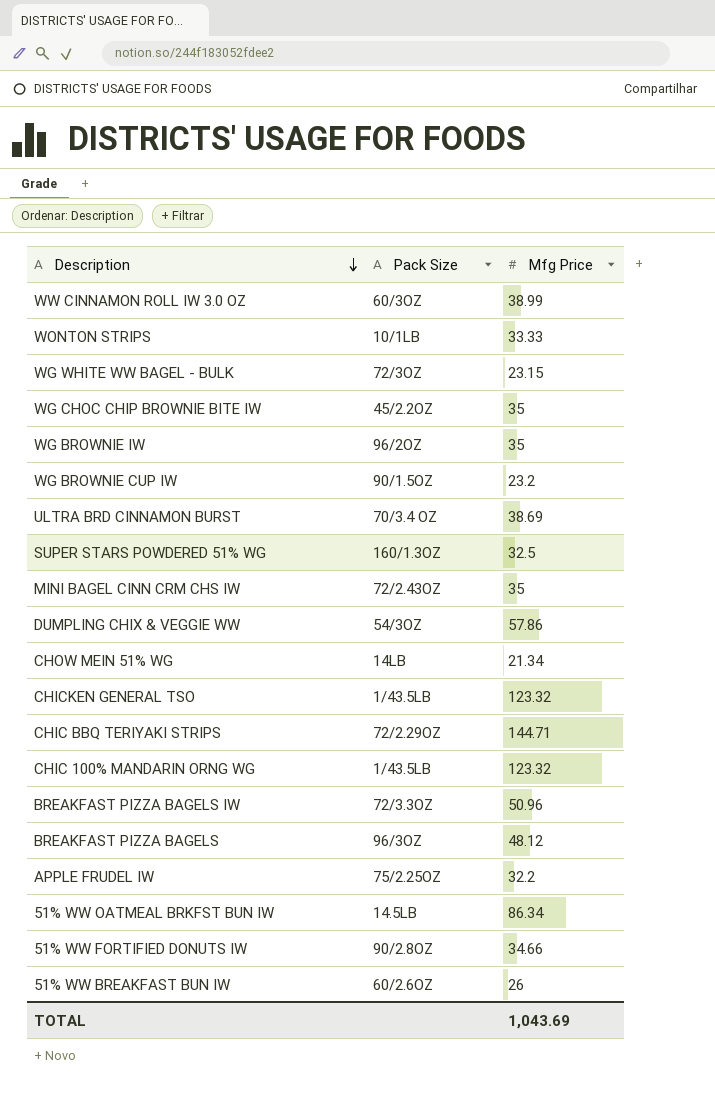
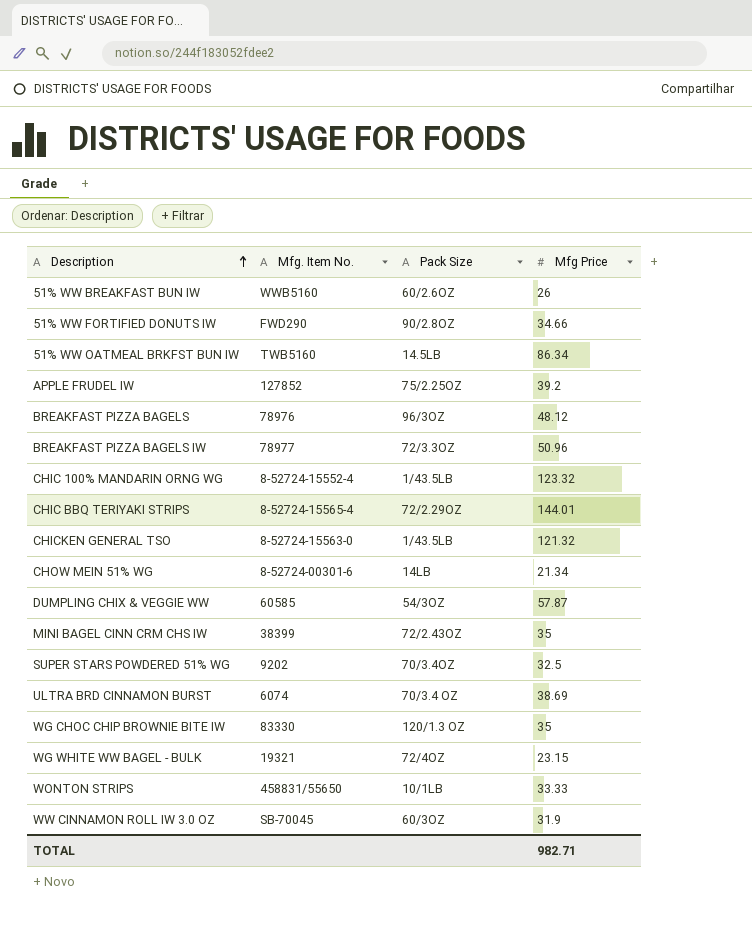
row order: Description descending -> Description ascending
column Mfg. Item No. | position: none -> 2
row WG BROWNIE IW: 96/2OZ | 35 -> none
row WG BROWNIE CUP IW: 90/1.5OZ | 23.2 -> none
APPLE FRUDEL IW | Mfg Price: 32.2 -> 39.2
CHIC BBQ TERIYAKI STRIPS | Mfg Price: 144.71 -> 144.01
CHICKEN GENERAL TSO | Mfg Price: 123.32 -> 121.32
DUMPLING CHIX & VEGGIE WW | Mfg Price: 57.86 -> 57.87
SUPER STARS POWDERED 51% WG | Pack Size: 160/1.3OZ -> 70/3.4OZ
WG CHOC CHIP BROWNIE BITE IW | Pack Size: 45/2.2OZ -> 120/1.3 OZ
WG WHITE WW BAGEL - BULK | Pack Size: 72/3OZ -> 72/4OZ
WW CINNAMON ROLL IW 3.0 OZ | Mfg Price: 38.99 -> 31.9
TOTAL | Mfg Price: 1,043.69 -> 982.71

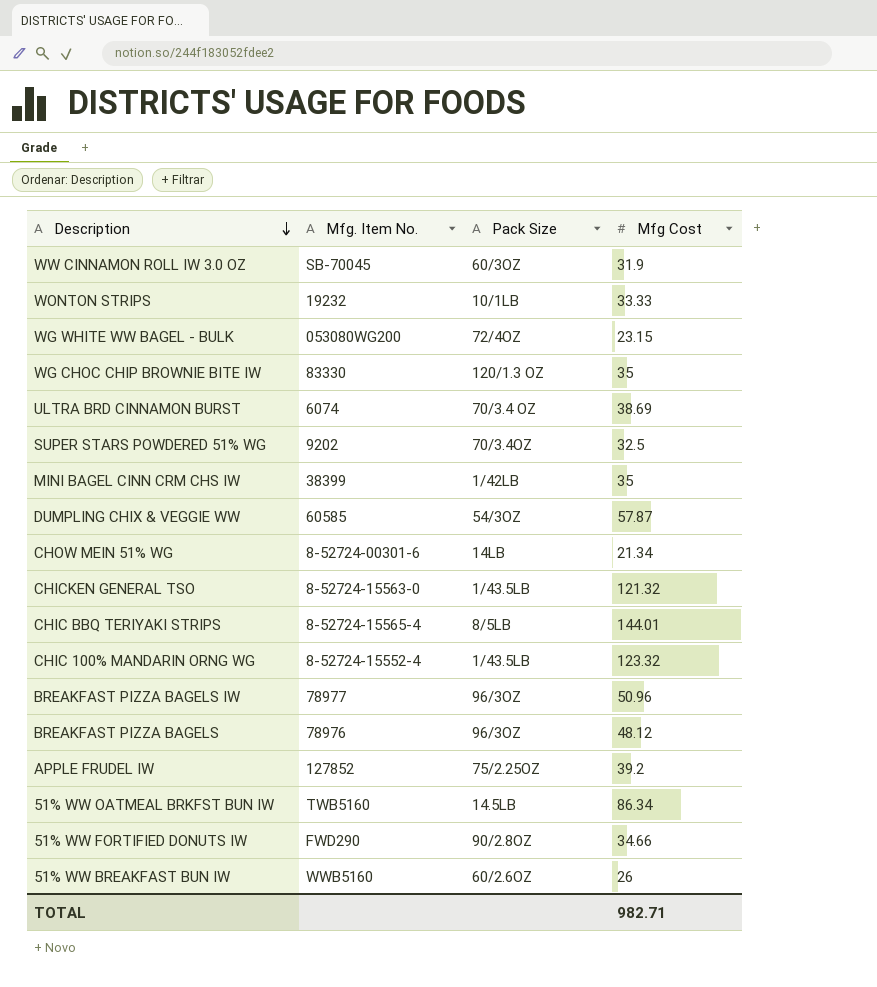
row order: Description ascending -> Description descending
column name: Mfg Price -> Mfg Cost
WONTON STRIPS | Mfg. Item No.: 458831/55650 -> 19232
WG WHITE WW BAGEL - BULK | Mfg. Item No.: 19321 -> 053080WG200
MINI BAGEL CINN CRM CHS IW | Pack Size: 72/2.43OZ -> 1/42LB
CHIC BBQ TERIYAKI STRIPS | Pack Size: 72/2.29OZ -> 8/5LB
BREAKFAST PIZZA BAGELS IW | Pack Size: 72/3.3OZ -> 96/3OZ

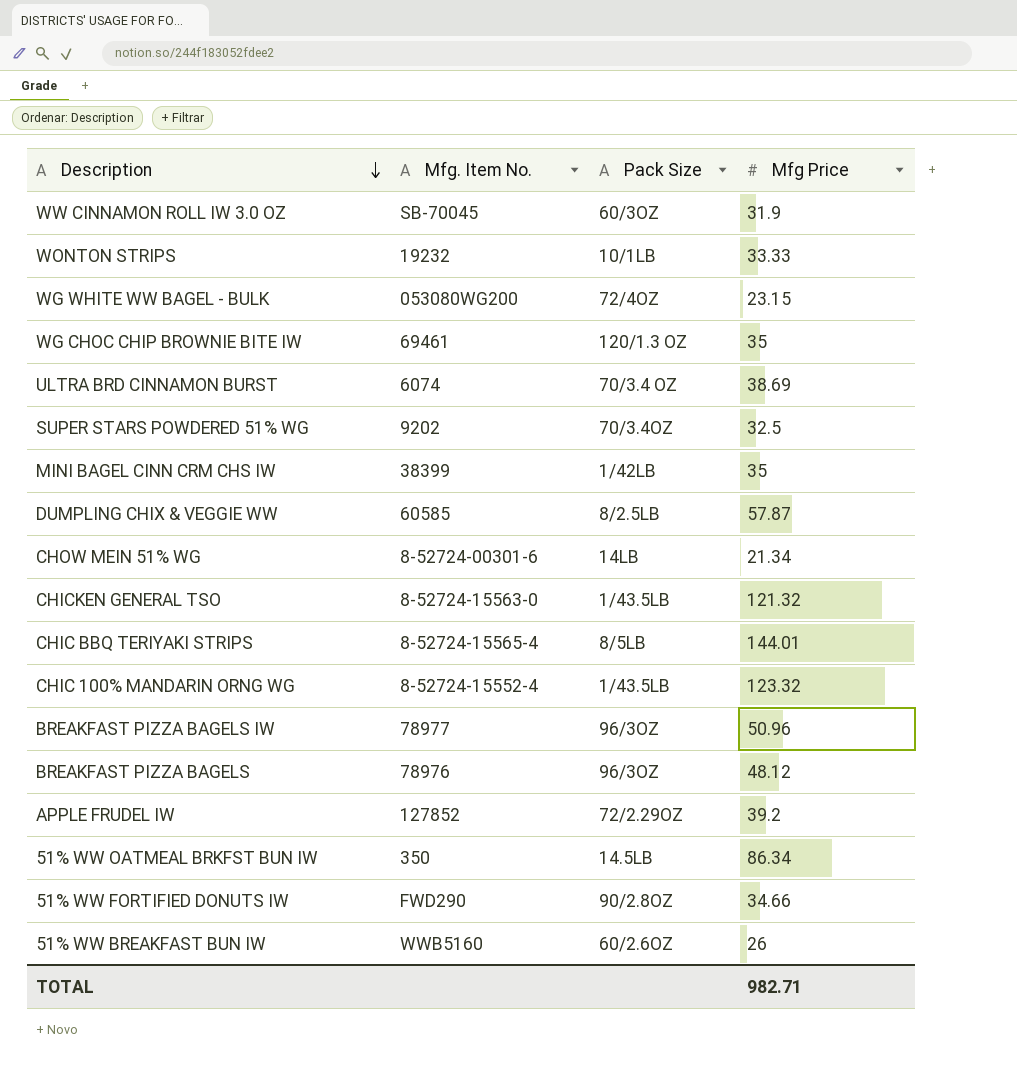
column name: Mfg Cost -> Mfg Price
WG CHOC CHIP BROWNIE BITE IW | Mfg. Item No.: 83330 -> 69461
DUMPLING CHIX & VEGGIE WW | Pack Size: 54/3OZ -> 8/2.5LB
APPLE FRUDEL IW | Pack Size: 75/2.25OZ -> 72/2.29OZ
51% WW OATMEAL BRKFST BUN IW | Mfg. Item No.: TWB5160 -> 350

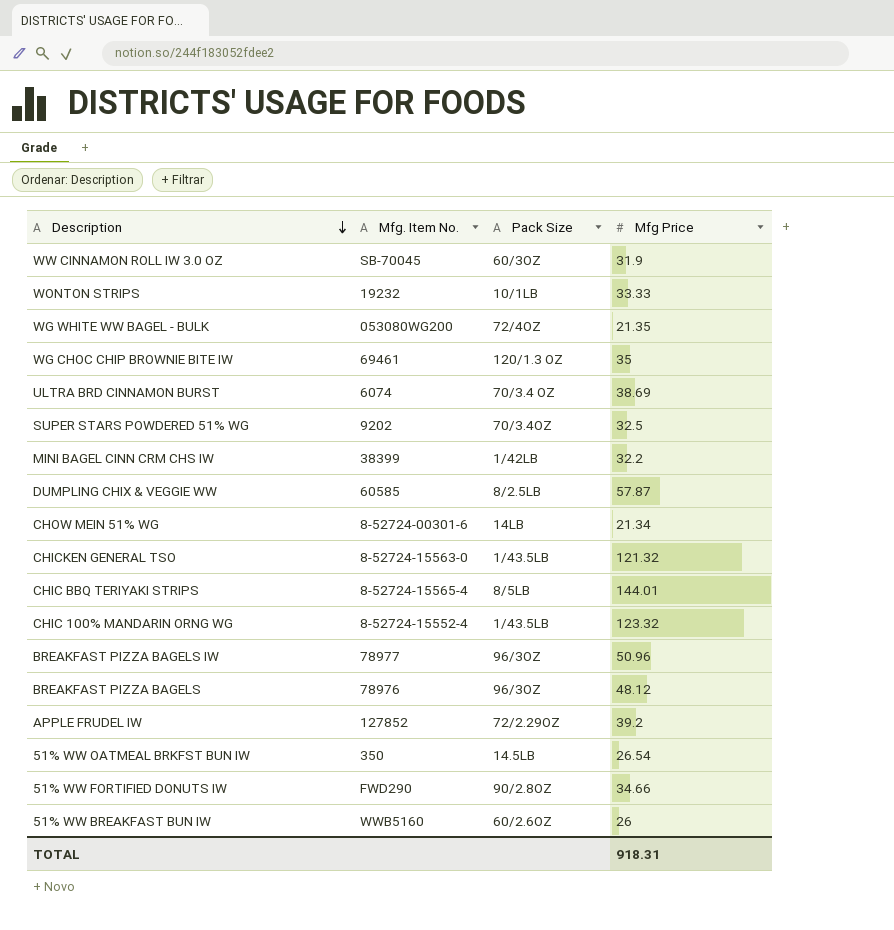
WG WHITE WW BAGEL - BULK | Mfg Price: 23.15 -> 21.35
MINI BAGEL CINN CRM CHS IW | Mfg Price: 35 -> 32.2
51% WW OATMEAL BRKFST BUN IW | Mfg Price: 86.34 -> 26.54
TOTAL | Mfg Price: 982.71 -> 918.31

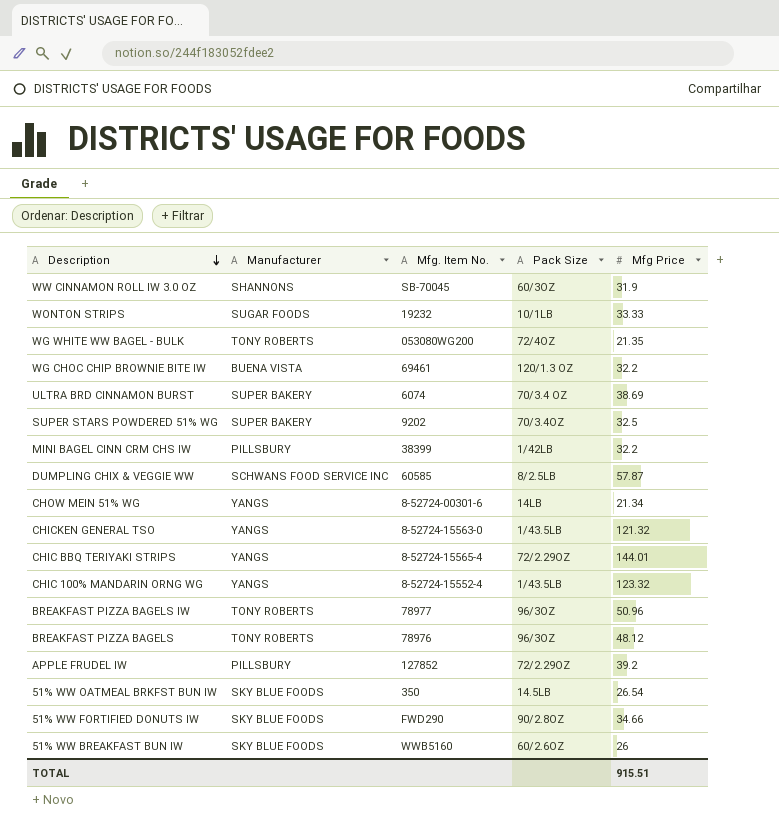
column Manufacturer | position: none -> 2
WG CHOC CHIP BROWNIE BITE IW | Mfg Price: 35 -> 32.2
CHIC BBQ TERIYAKI STRIPS | Pack Size: 8/5LB -> 72/2.29OZ
TOTAL | Mfg Price: 918.31 -> 915.51

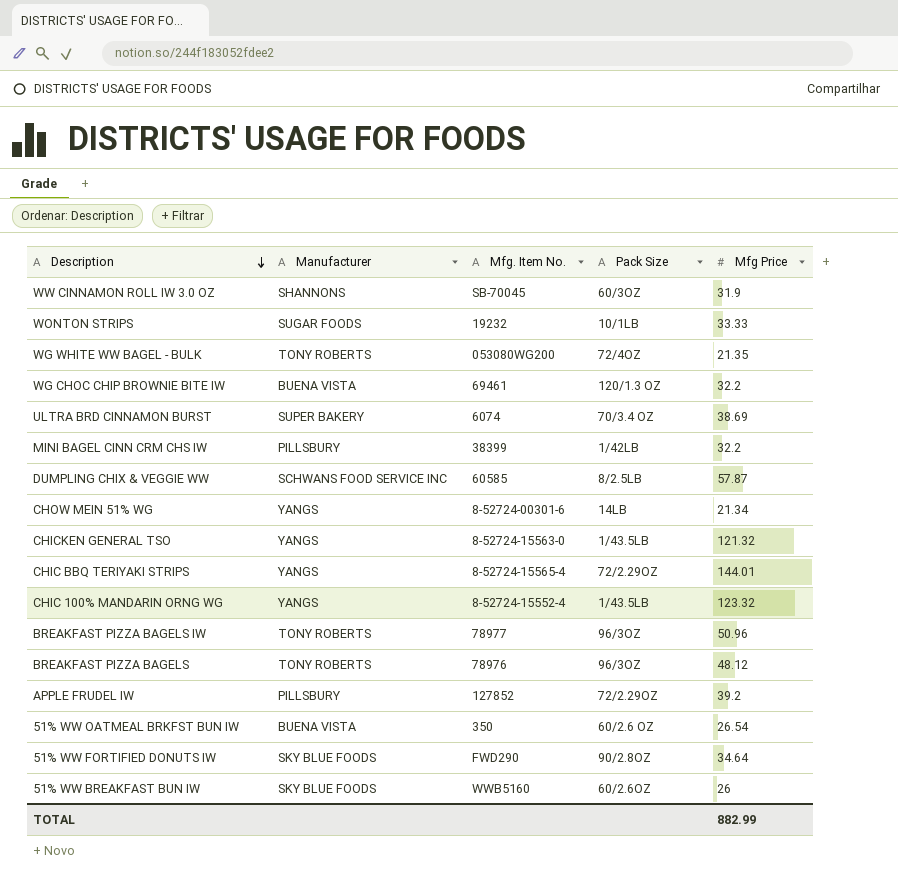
row SUPER STARS POWDERED 51% WG: SUPER BAKERY | 9202 | 70/3.4OZ | 32.5 -> none
51% WW OATMEAL BRKFST BUN IW | Manufacturer: SKY BLUE FOODS -> BUENA VISTA
51% WW OATMEAL BRKFST BUN IW | Pack Size: 14.5LB -> 60/2.6 OZ
51% WW FORTIFIED DONUTS IW | Mfg Price: 34.66 -> 34.64
TOTAL | Mfg Price: 915.51 -> 882.99

